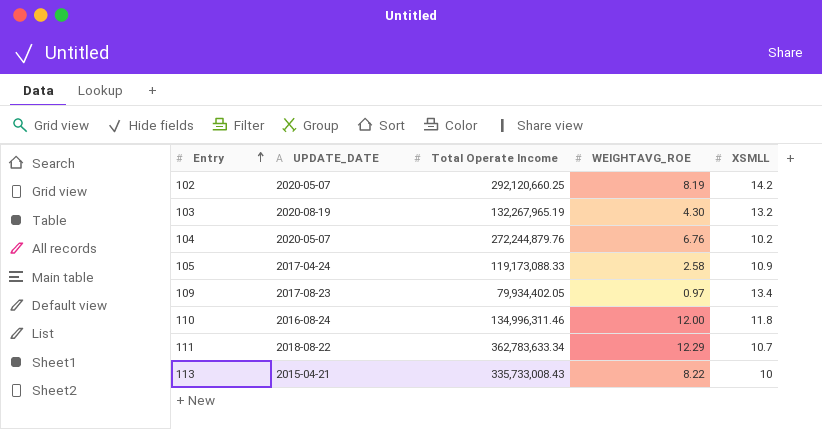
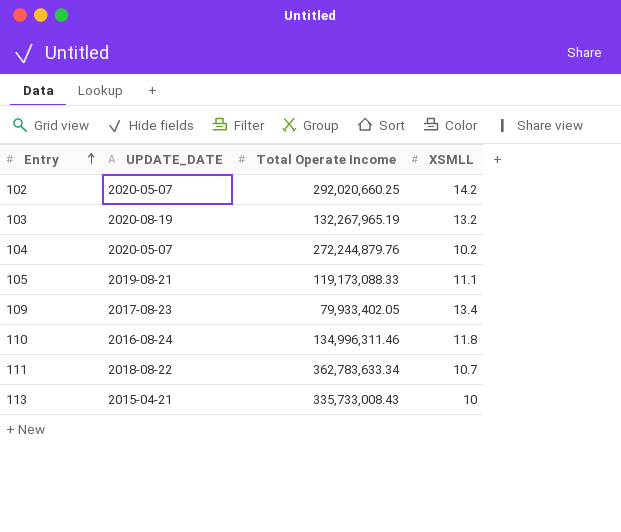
column WEIGHTAVG_ROE | position: 4 -> none
102 | Total Operate Income: 292,120,660.25 -> 292,020,660.25
105 | UPDATE_DATE: 2017-04-24 -> 2019-08-21
105 | XSMLL: 10.9 -> 11.1
109 | Total Operate Income: 79,934,402.05 -> 79,933,402.05

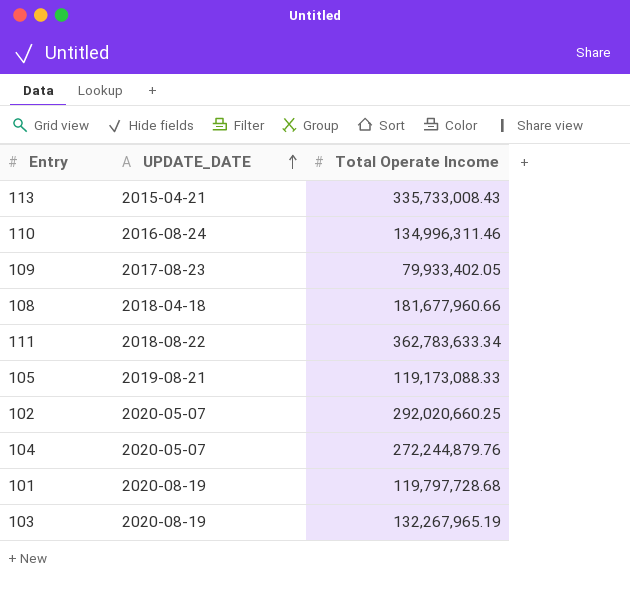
row order: Entry ascending -> UPDATE_DATE ascending
column XSMLL | position: 4 -> none
row 108: none -> 2018-04-18 | 181,677,960.66
row 101: none -> 2020-08-19 | 119,797,728.68

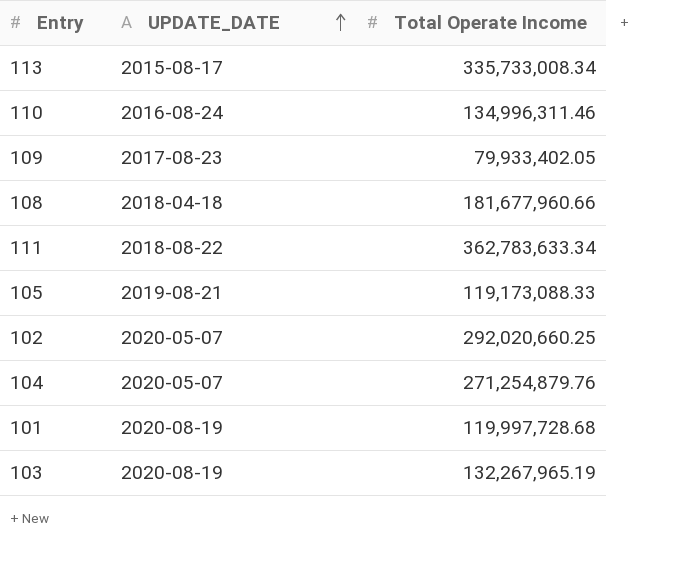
113 | UPDATE_DATE: 2015-04-21 -> 2015-08-17
113 | Total Operate Income: 335,733,008.43 -> 335,733,008.34
104 | Total Operate Income: 272,244,879.76 -> 271,254,879.76
101 | Total Operate Income: 119,797,728.68 -> 119,997,728.68

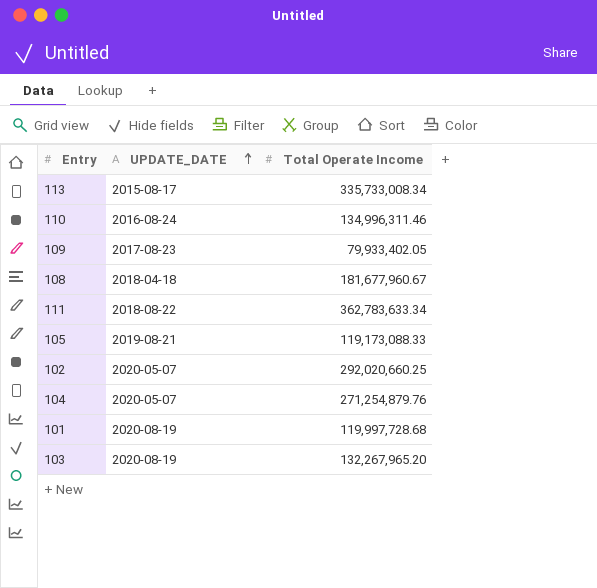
108 | Total Operate Income: 181,677,960.66 -> 181,677,960.67
103 | Total Operate Income: 132,267,965.19 -> 132,267,965.20

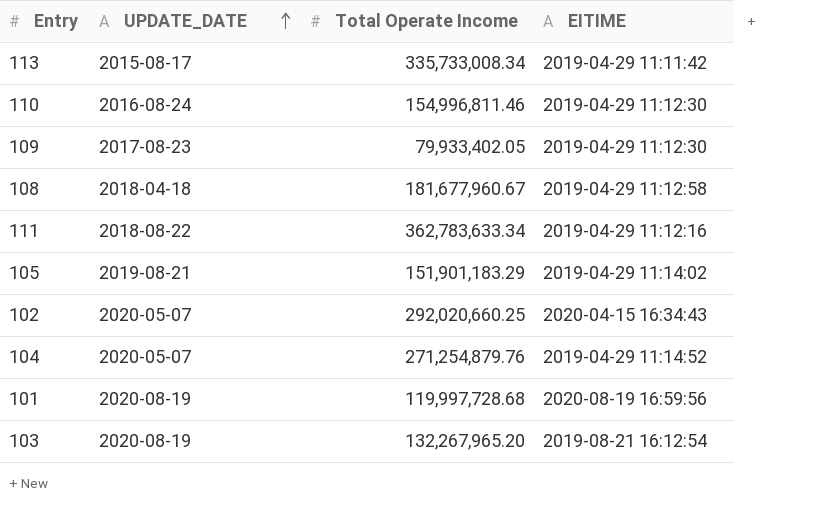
column EITIME | position: none -> 4
110 | Total Operate Income: 134,996,311.46 -> 154,996,811.46
105 | Total Operate Income: 119,173,088.33 -> 151,901,183.29

